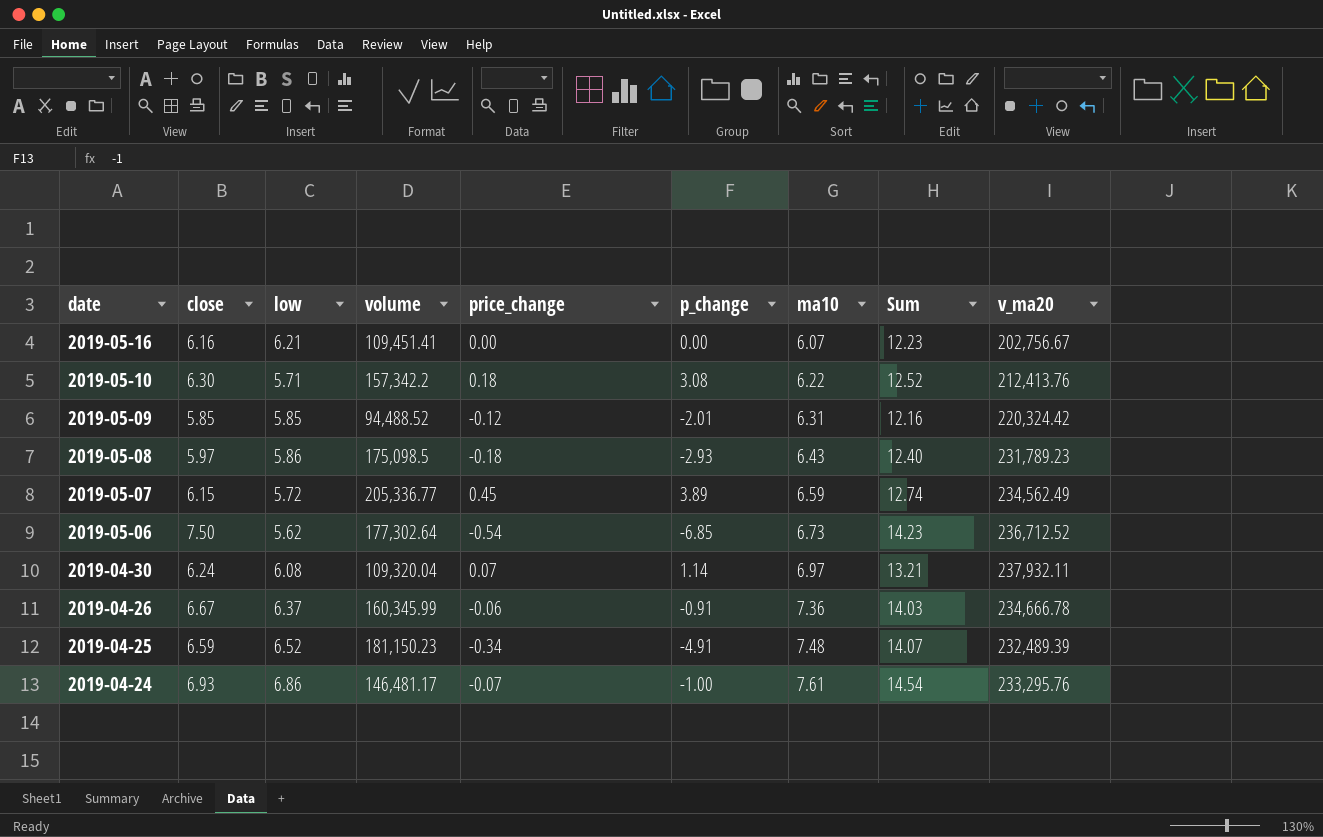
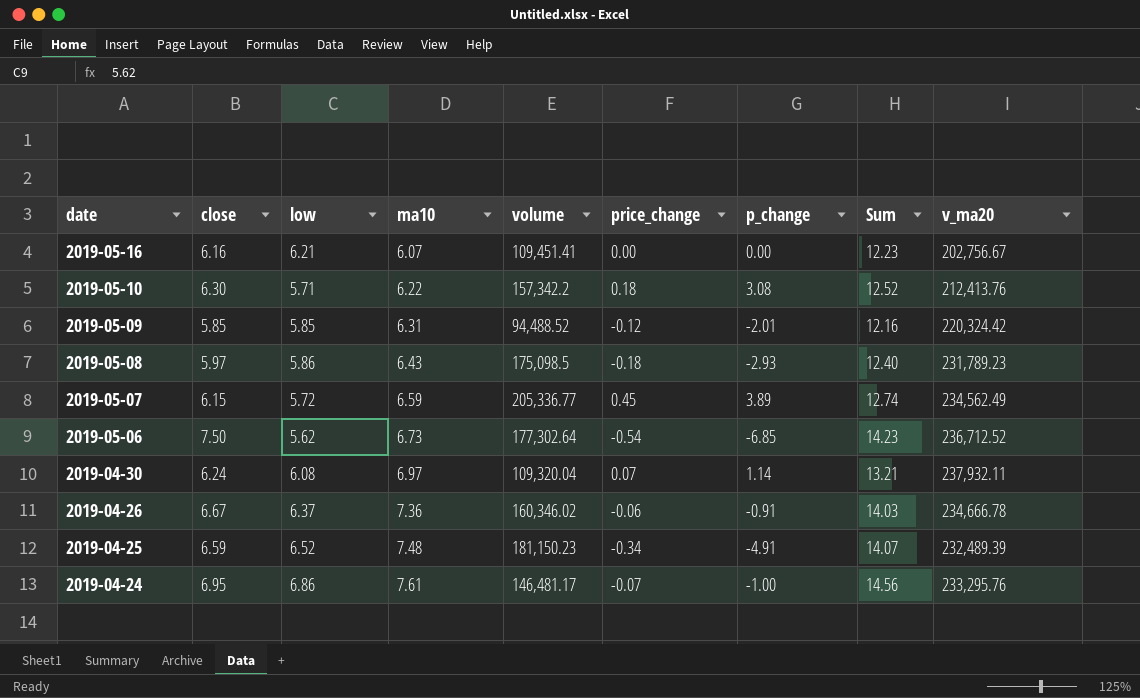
column ma10 | position: 7 -> 4
2019-04-26 | volume: 160,345.99 -> 160,346.02
2019-04-24 | close: 6.93 -> 6.95
2019-04-24 | Sum: 14.54 -> 14.56

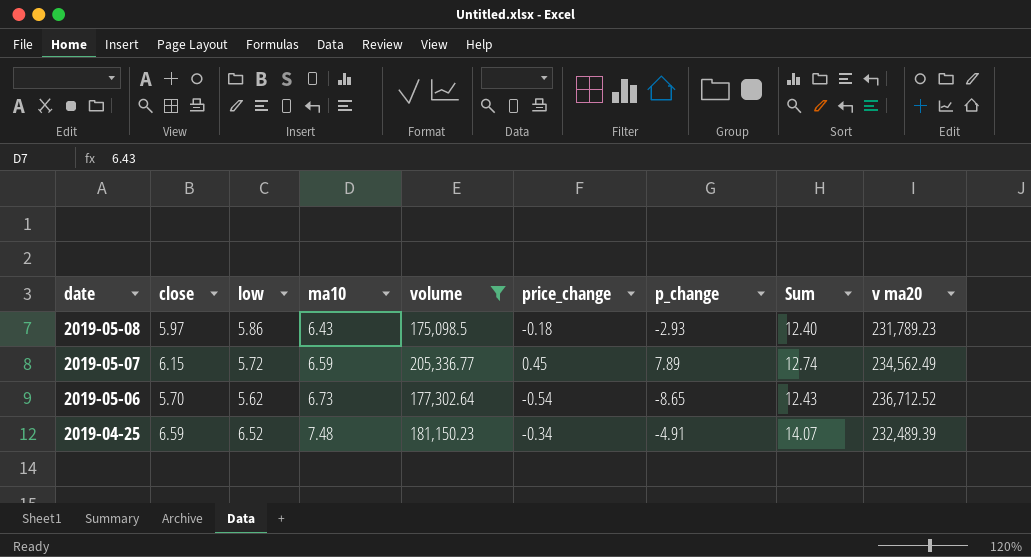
filter: none -> volume >= 175,098.5
column name: v_ma20 -> v ma20
2019-05-07 | p_change: 3.89 -> 7.89
2019-05-06 | close: 7.50 -> 5.70
2019-05-06 | p_change: -6.85 -> -8.65
2019-05-06 | Sum: 14.23 -> 12.43

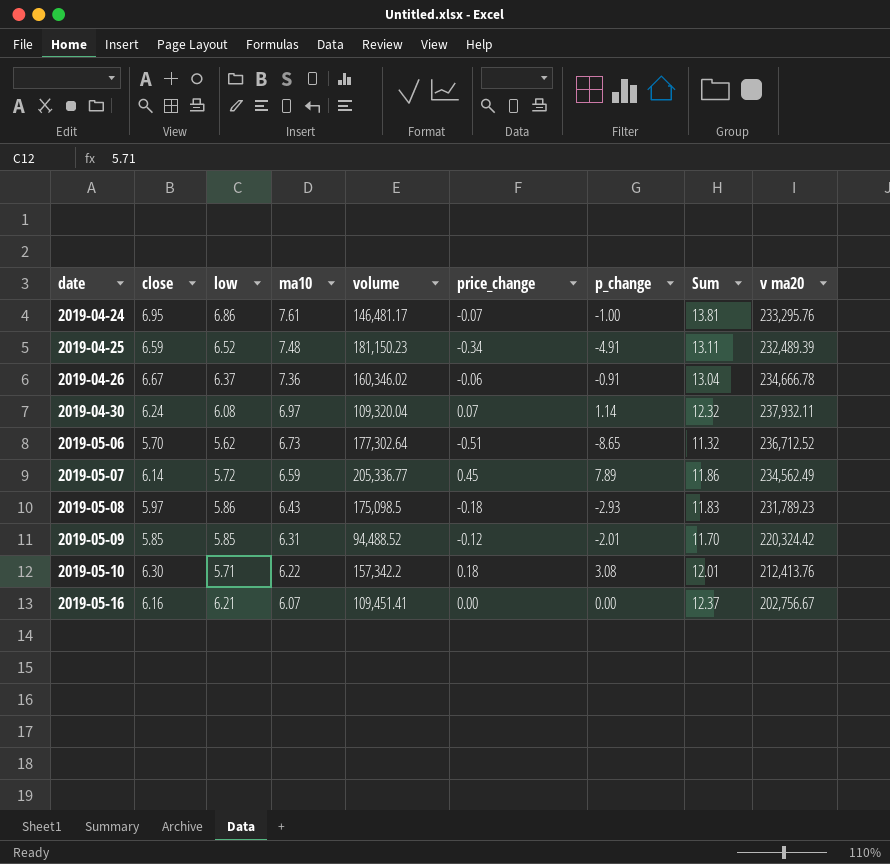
filter: volume >= 175,098.5 -> none
row order: date descending -> date ascending
column Sum | formula: [close] + [ma10] -> [close] + [low]
2019-05-06 | price_change: -0.54 -> -0.51
2019-05-07 | close: 6.15 -> 6.14

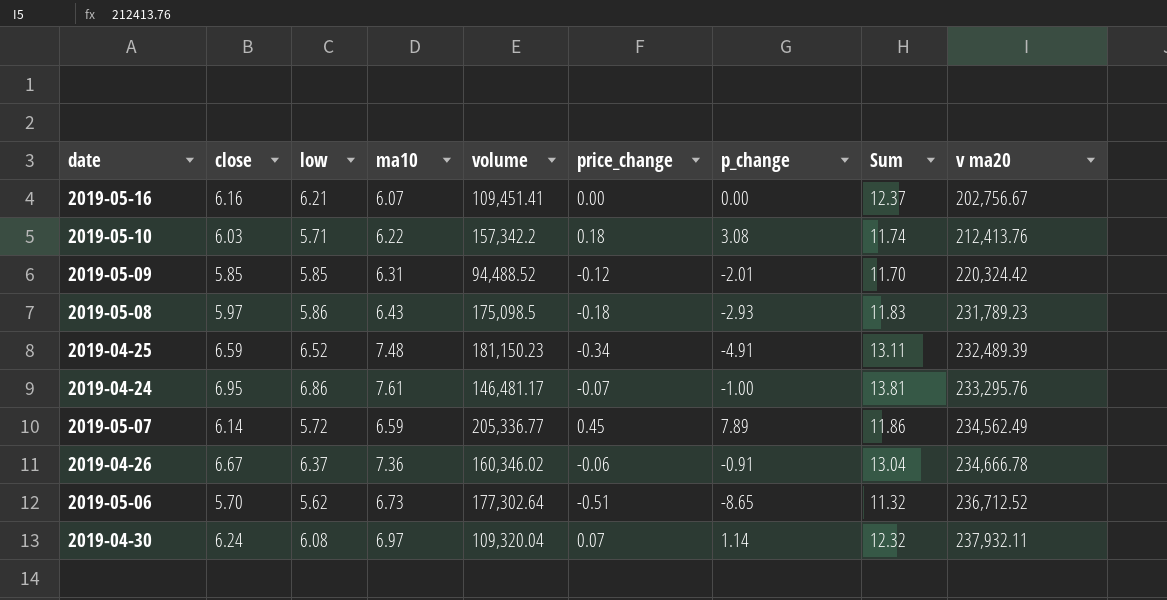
row order: date ascending -> v ma20 ascending
2019-05-10 | close: 6.30 -> 6.03
2019-05-10 | Sum: 12.01 -> 11.74

